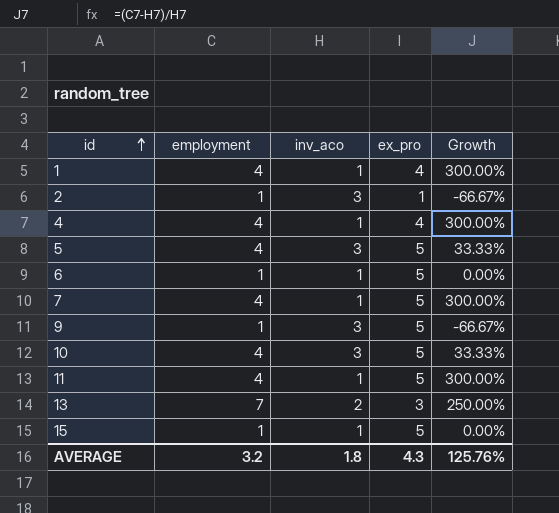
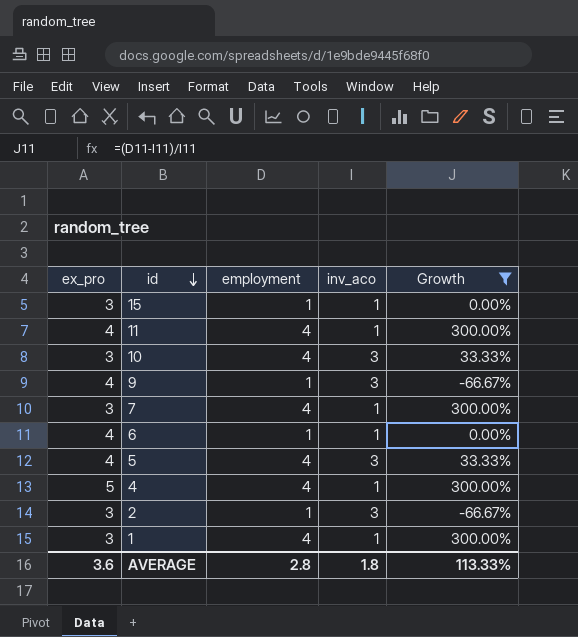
filter: none -> Growth != 250.00%
row order: id ascending -> id descending
column ex_pro | position: 4 -> 1
15 | ex_pro: 5 -> 3
11 | ex_pro: 5 -> 4
10 | ex_pro: 5 -> 3
9 | ex_pro: 5 -> 4
7 | ex_pro: 5 -> 3
6 | ex_pro: 5 -> 4
5 | ex_pro: 5 -> 4
4 | ex_pro: 4 -> 5
2 | ex_pro: 1 -> 3
1 | ex_pro: 4 -> 3
AVERAGE | ex_pro: 4.3 -> 3.6
AVERAGE | employment: 3.2 -> 2.8
AVERAGE | Growth: 125.76% -> 113.33%

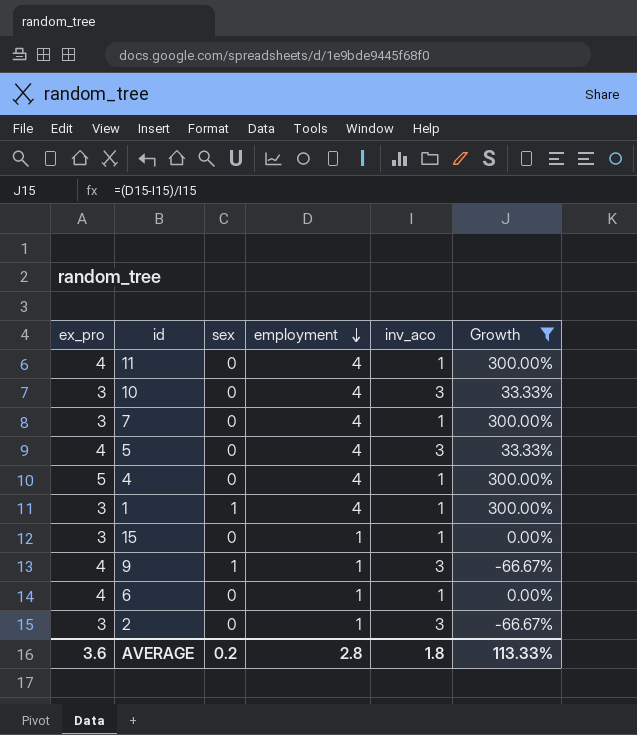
row order: id descending -> employment descending
column sex | position: none -> 3

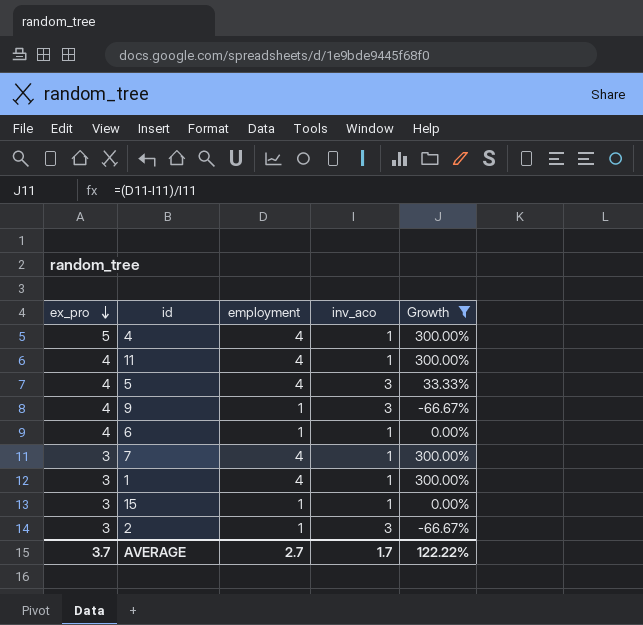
row order: employment descending -> ex_pro descending
column sex | position: 3 -> none
row 10: 3 | 0 | 4 | 3 | 33.33% -> none
AVERAGE | ex_pro: 3.6 -> 3.7
AVERAGE | employment: 2.8 -> 2.7
AVERAGE | inv_aco: 1.8 -> 1.7
AVERAGE | Growth: 113.33% -> 122.22%

